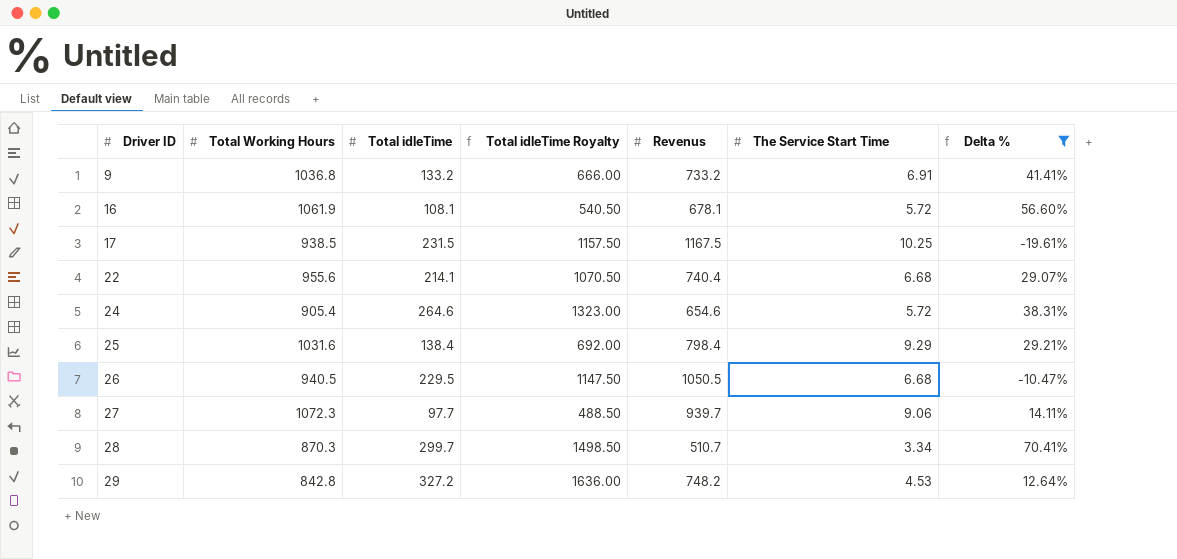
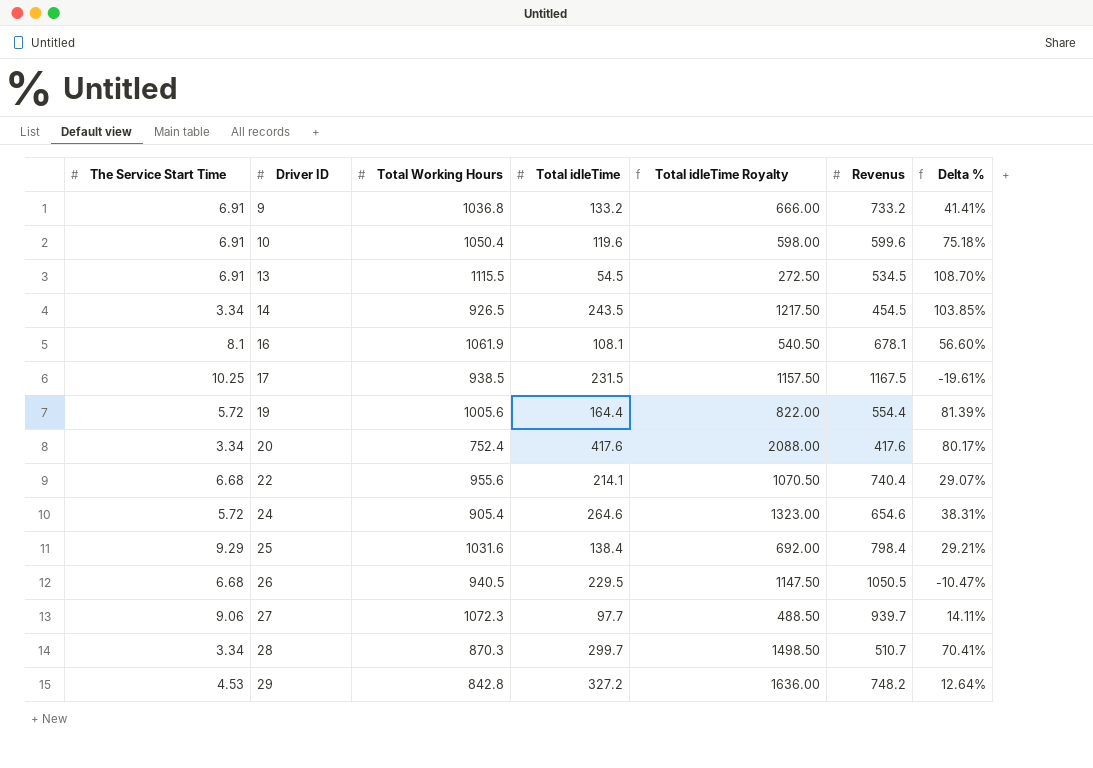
filter: Delta % <= 70.41% -> none
column The Service Start Time | position: 6 -> 1
16 | The Service Start Time: 5.72 -> 8.1

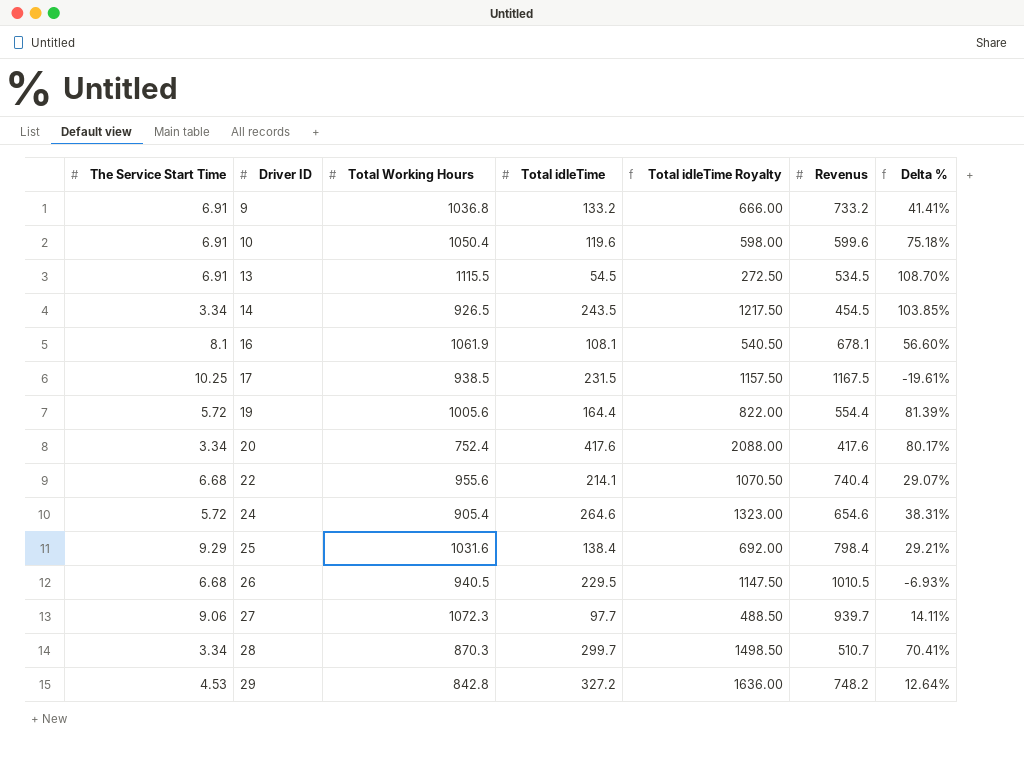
26 | Revenus: 1050.5 -> 1010.5
26 | Delta %: -10.47% -> -6.93%

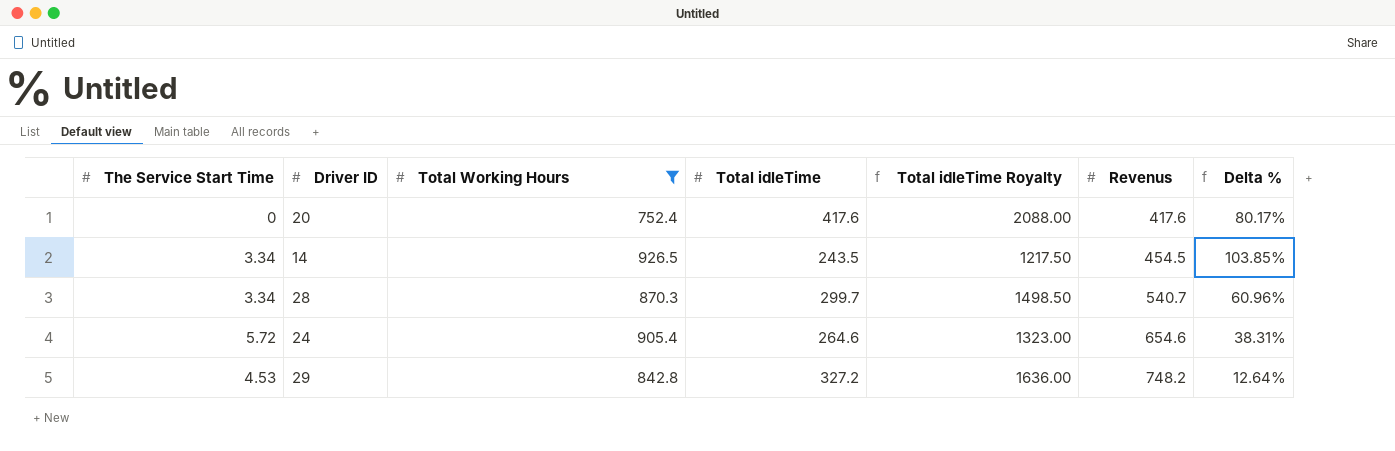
filter: none -> Total Working Hours <= 926.5
row order: Driver ID ascending -> Revenus ascending
20 | The Service Start Time: 3.34 -> 0
28 | Revenus: 510.7 -> 540.7
28 | Delta %: 70.41% -> 60.96%

